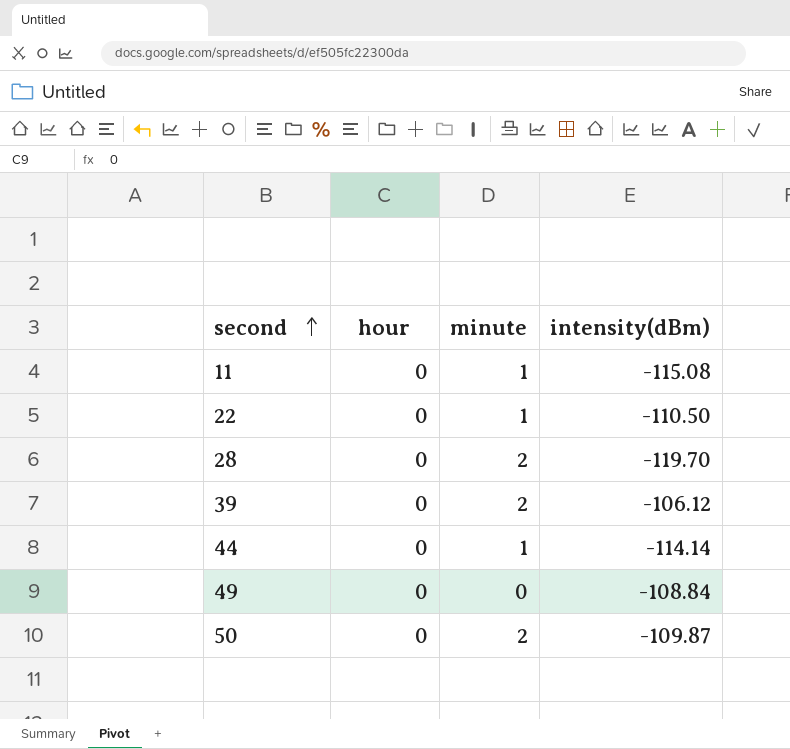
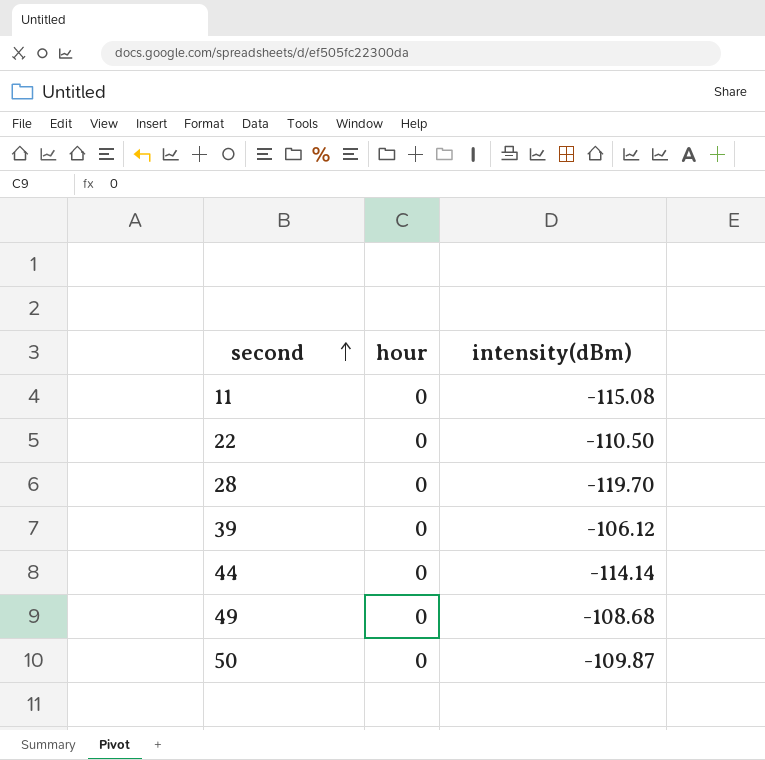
column minute | position: 3 -> none
49 | intensity(dBm): -108.84 -> -108.68

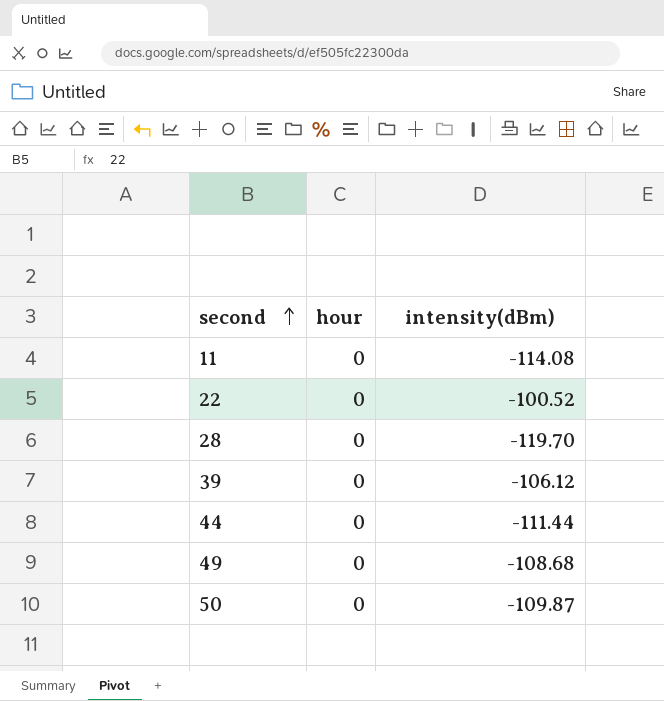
11 | intensity(dBm): -115.08 -> -114.08
22 | intensity(dBm): -110.50 -> -100.52
44 | intensity(dBm): -114.14 -> -111.44

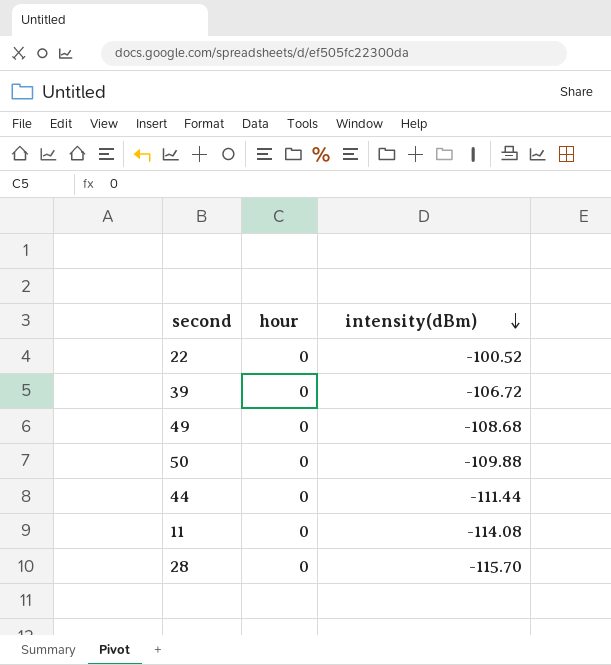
row order: second ascending -> intensity(dBm) descending
39 | intensity(dBm): -106.12 -> -106.72
50 | intensity(dBm): -109.87 -> -109.88
28 | intensity(dBm): -119.70 -> -115.70

